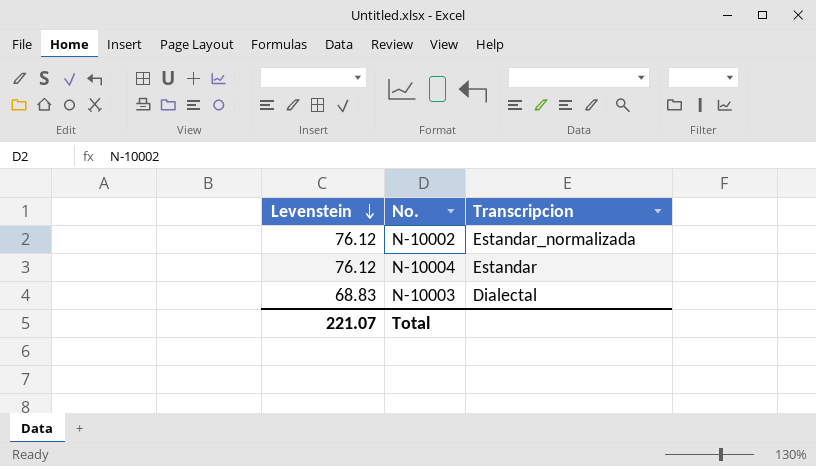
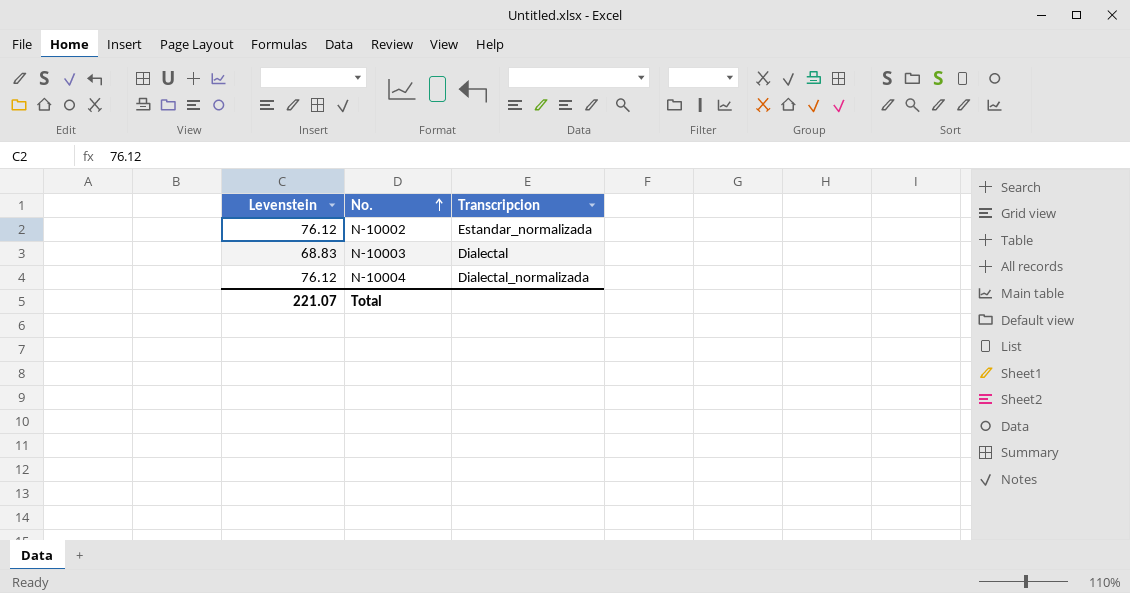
row order: Levenstein descending -> No. ascending
N-10004 | Transcripcion: Estandar -> Dialectal_normalizada

